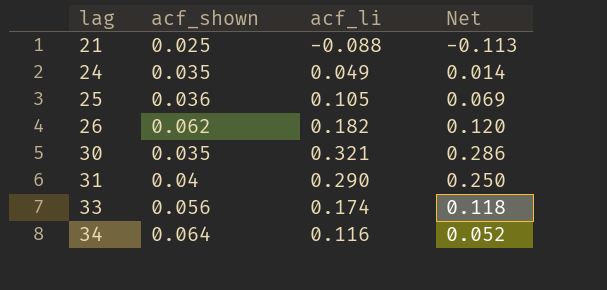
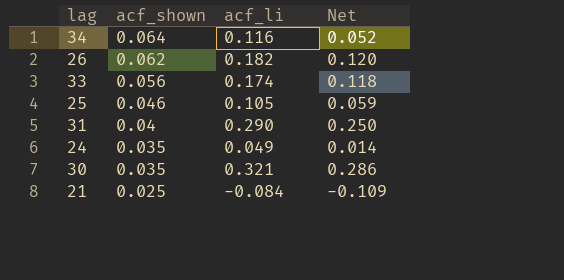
row order: lag ascending -> acf_shown descending
25 | acf_shown: 0.036 -> 0.046
25 | Net: 0.069 -> 0.059
21 | acf_li: -0.088 -> -0.084
21 | Net: -0.113 -> -0.109

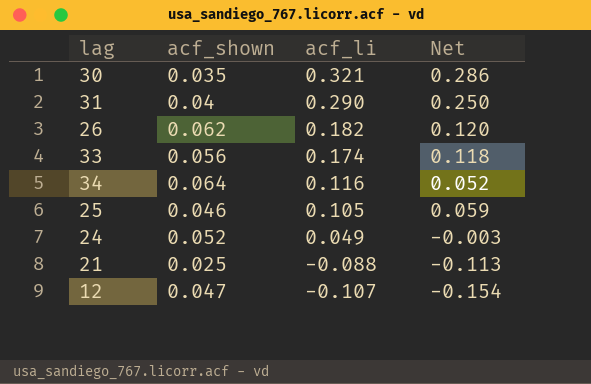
row order: acf_shown descending -> acf_li descending
24 | acf_shown: 0.035 -> 0.052
24 | Net: 0.014 -> -0.003
21 | acf_li: -0.084 -> -0.088
21 | Net: -0.109 -> -0.113
row 12: none -> 0.047 | -0.107 | -0.154

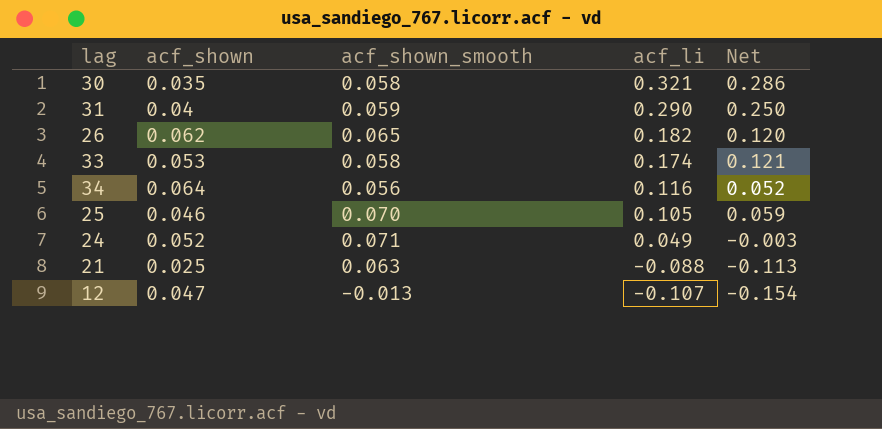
column acf_shown_smooth | position: none -> 3
33 | acf_shown: 0.056 -> 0.053
33 | Net: 0.118 -> 0.121

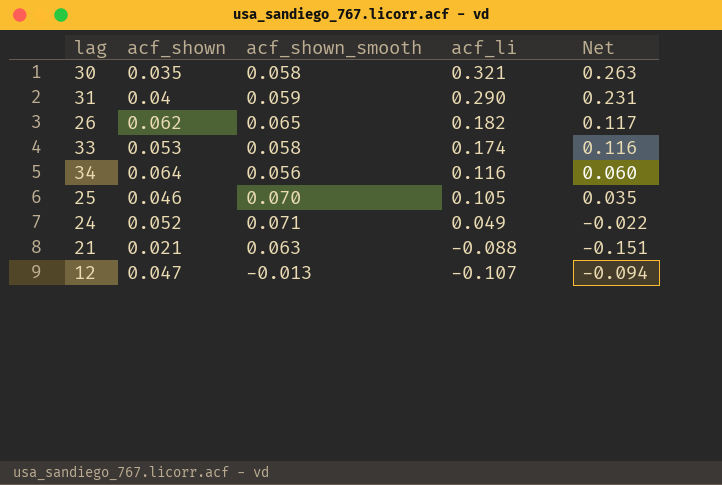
column Net | formula: [acf_li] - [acf_shown] -> [acf_li] - [acf_shown_smooth]
21 | acf_shown: 0.025 -> 0.021

